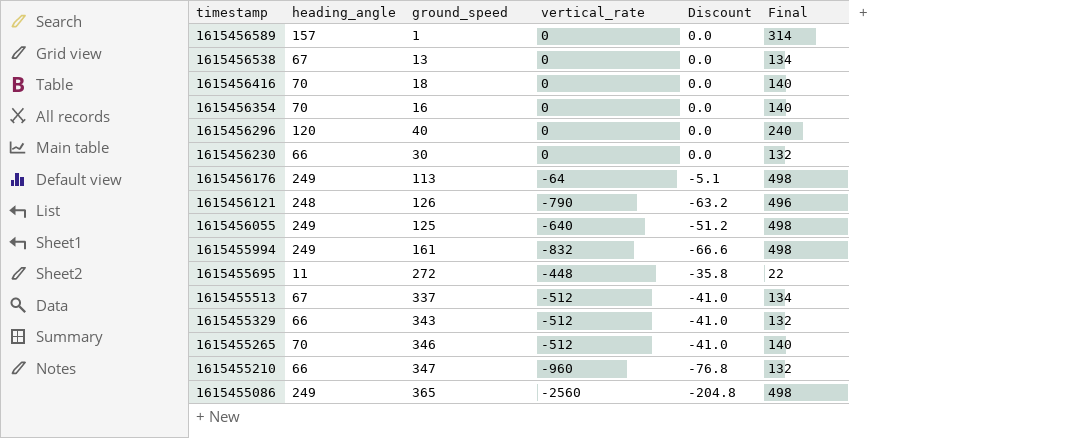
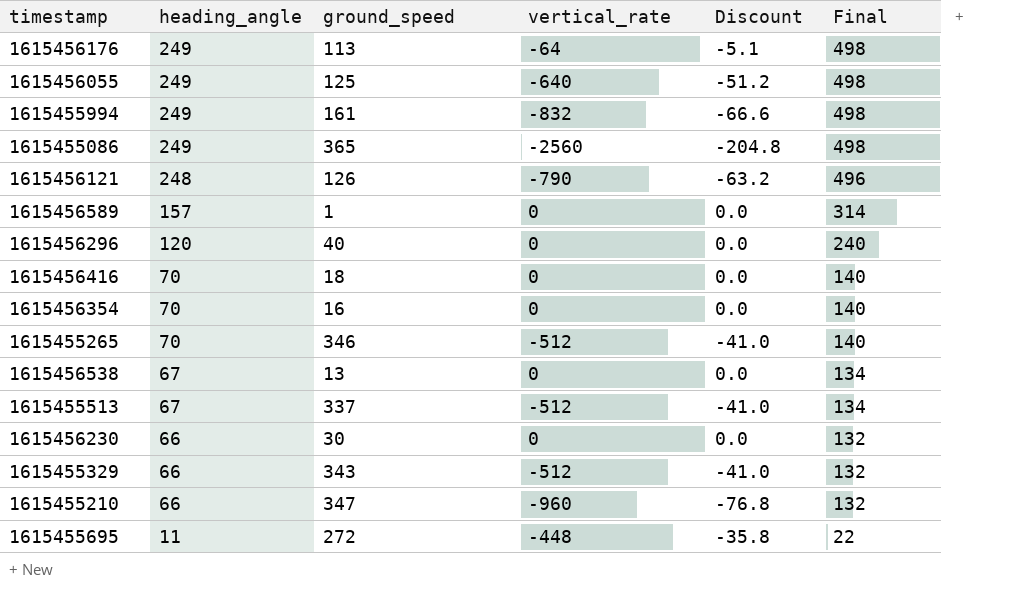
row order: timestamp descending -> heading_angle descending

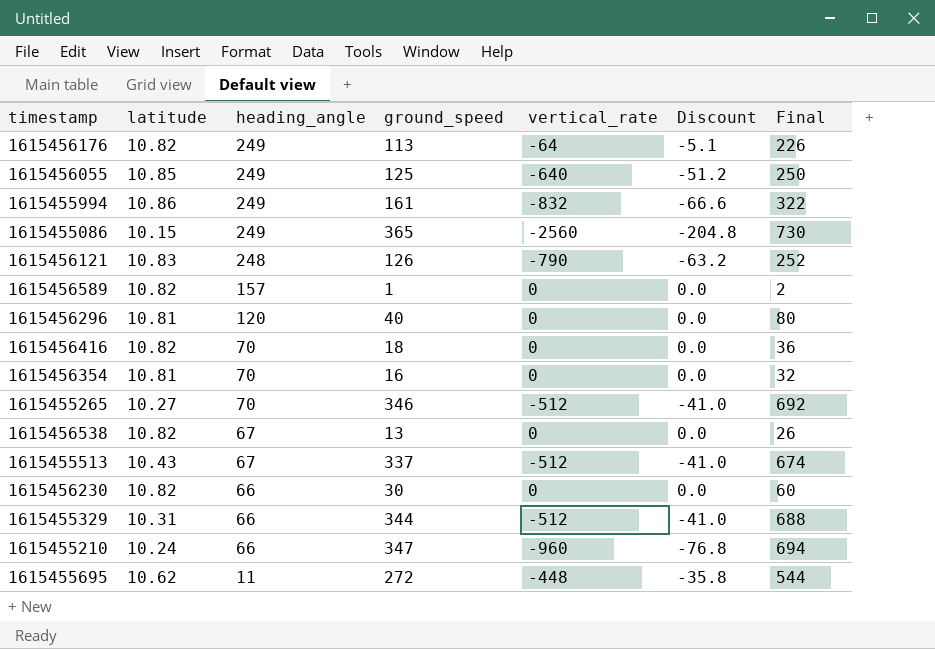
column latitude | position: none -> 2
column Final | formula: [heading_angle] * 2 -> [ground_speed] * 2
1615455329 | ground_speed: 343 -> 344

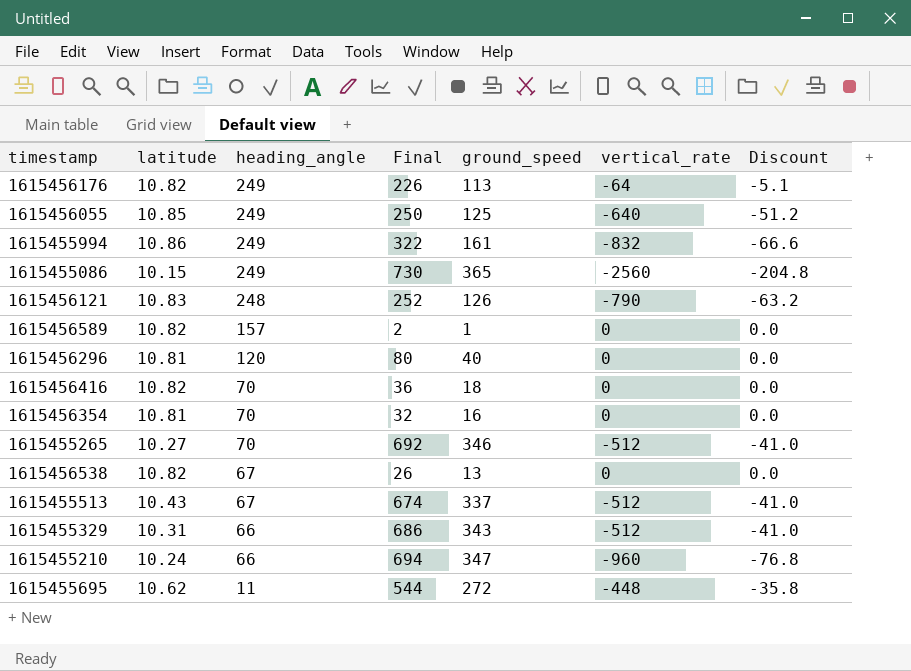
column Final | position: 7 -> 4
row 1615456230: 10.82 | 66 | 30 | 0 | 0.0 | 60 -> none
1615455329 | Final: 688 -> 686
1615455329 | ground_speed: 344 -> 343

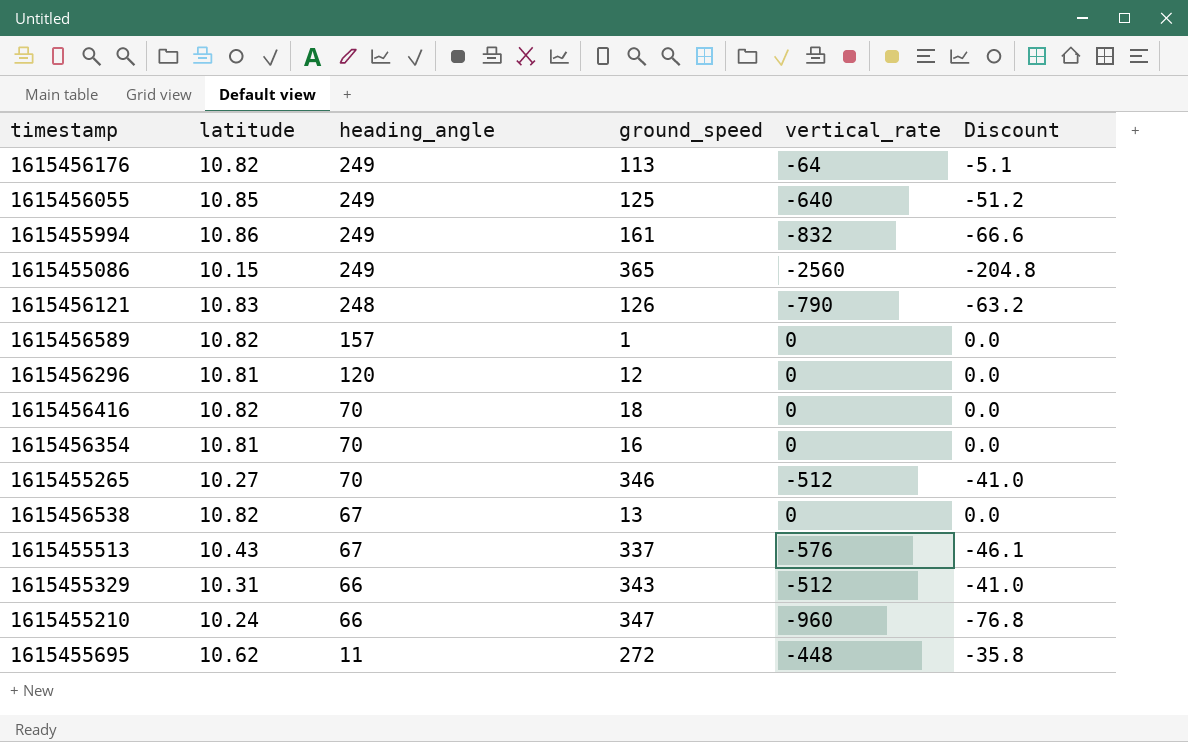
column Final | formula: [ground_speed] * 2 -> none
1615456296 | ground_speed: 40 -> 12
1615455513 | vertical_rate: -512 -> -576
1615455513 | Discount: -41.0 -> -46.1

